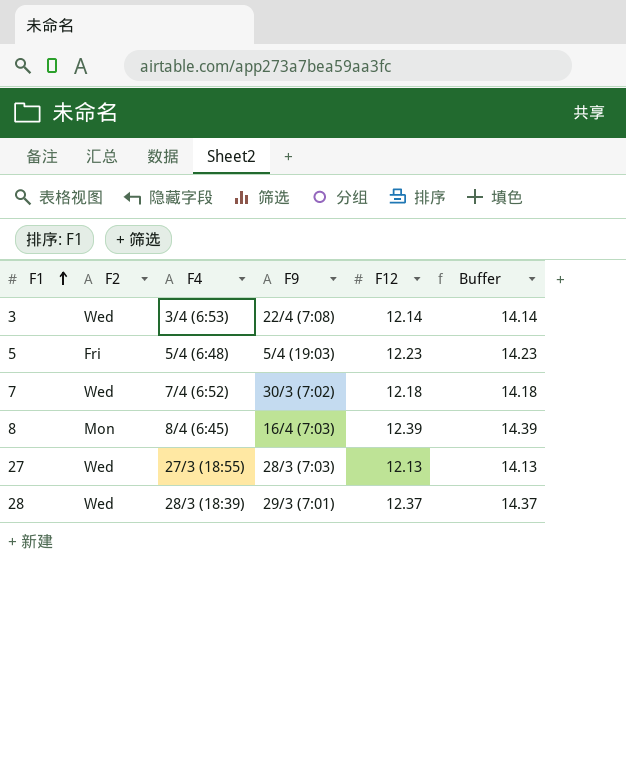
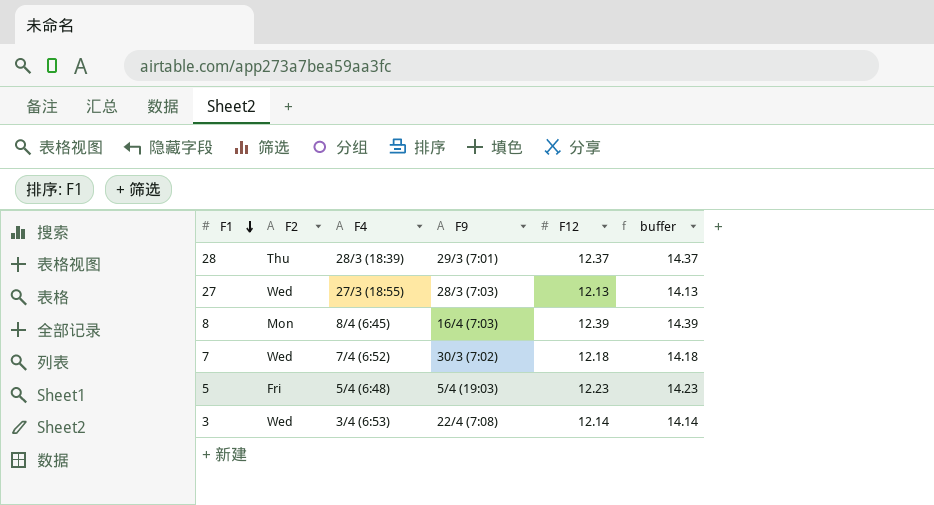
row order: F1 ascending -> F1 descending
column name: Buffer -> buffer
28 | F2: Wed -> Thu

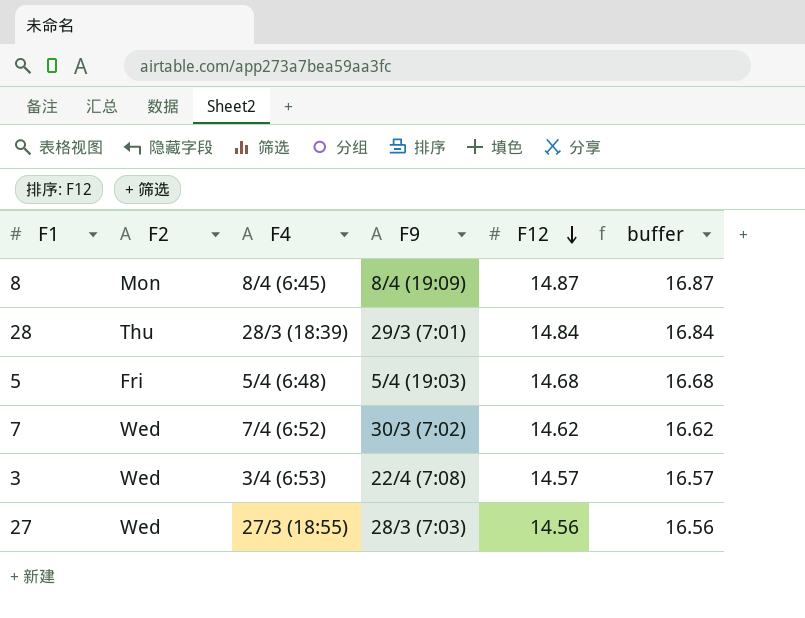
row order: F1 descending -> F12 descending
8 | F9: 16/4 (7:03) -> 8/4 (19:09)
8 | F12: 12.39 -> 14.87
8 | buffer: 14.39 -> 16.87
28 | F12: 12.37 -> 14.84
28 | buffer: 14.37 -> 16.84
5 | F12: 12.23 -> 14.68
5 | buffer: 14.23 -> 16.68
7 | F12: 12.18 -> 14.62
7 | buffer: 14.18 -> 16.62
3 | F12: 12.14 -> 14.57
3 | buffer: 14.14 -> 16.57
27 | F12: 12.13 -> 14.56
27 | buffer: 14.13 -> 16.56

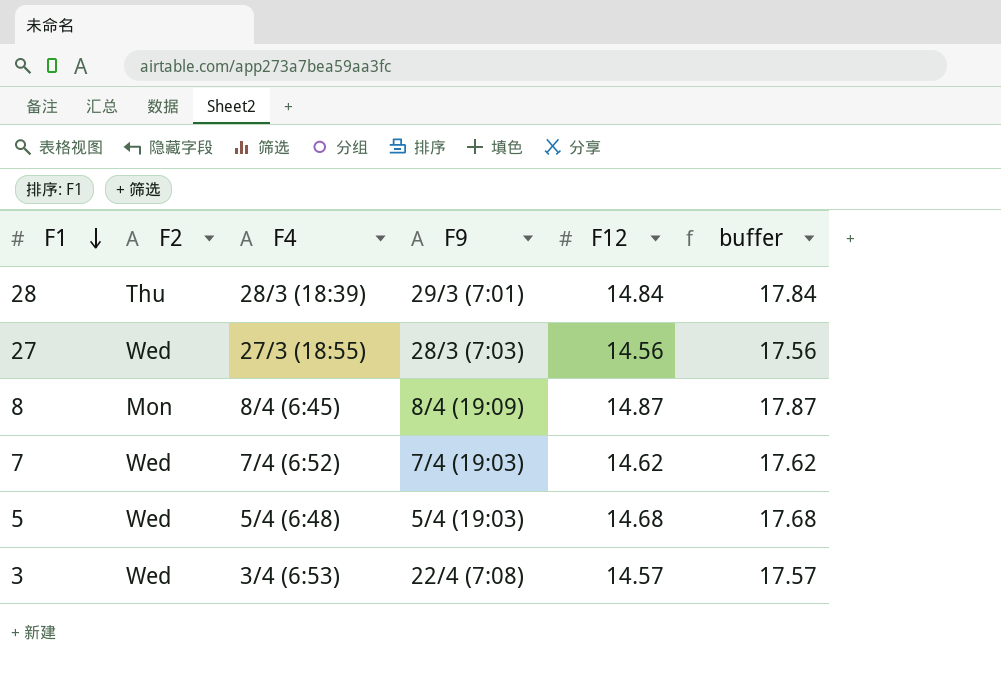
row order: F12 descending -> F1 descending
column buffer | formula: [F12] + 2 -> [F12] + 3
7 | F9: 30/3 (7:02) -> 7/4 (19:03)
5 | F2: Fri -> Wed

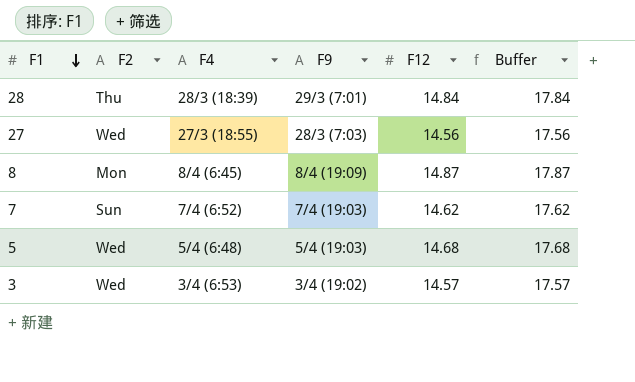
column name: buffer -> Buffer
7 | F2: Wed -> Sun
3 | F9: 22/4 (7:08) -> 3/4 (19:02)

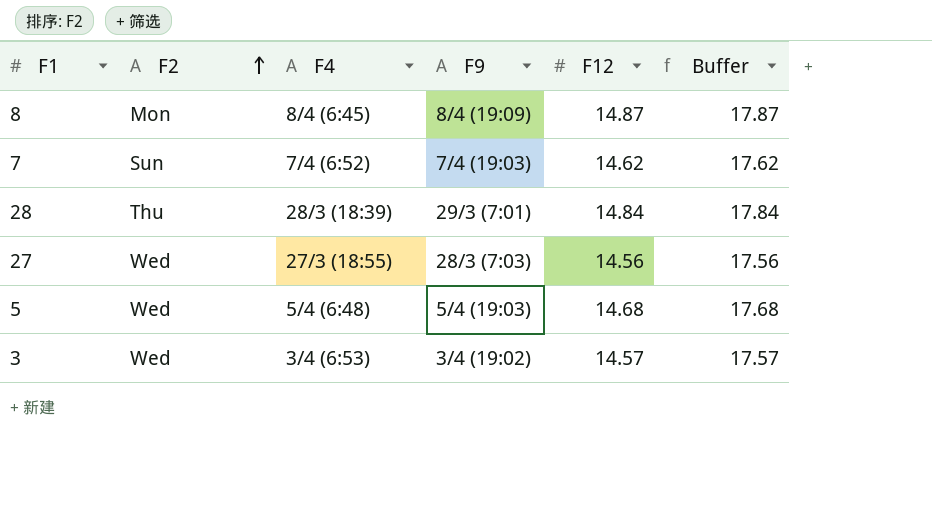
row order: F1 descending -> F2 ascending

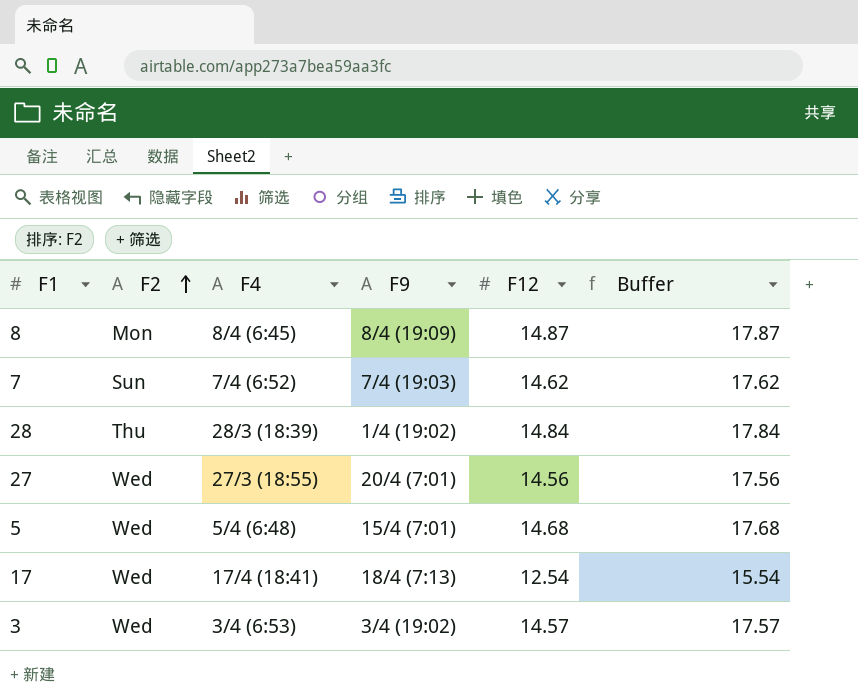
28 | F9: 29/3 (7:01) -> 1/4 (19:02)
27 | F9: 28/3 (7:03) -> 20/4 (7:01)
5 | F9: 5/4 (19:03) -> 15/4 (7:01)
row 17: none -> Wed | 17/4 (18:41) | 18/4 (7:13) | 12.54 | 15.54

